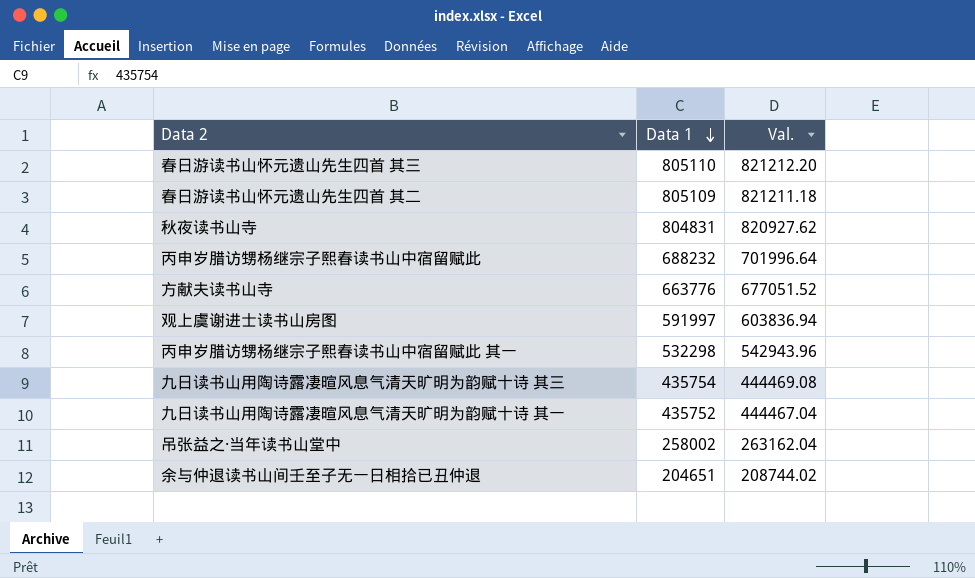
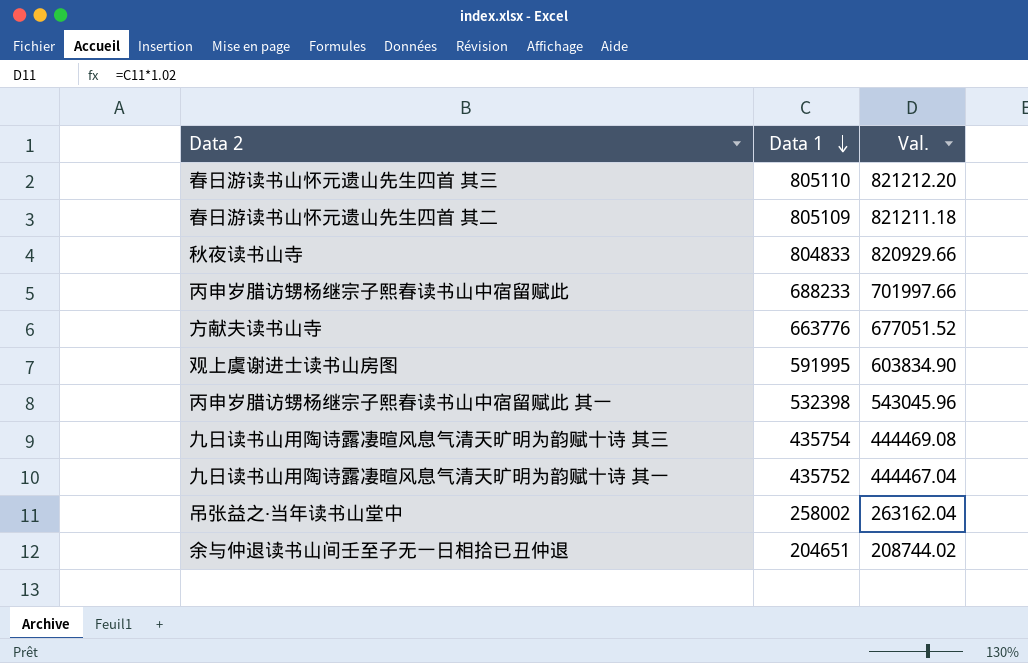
秋夜读书山寺 | Data 1: 804831 -> 804833
秋夜读书山寺 | Val.: 820927.62 -> 820929.66
丙申岁腊访甥杨继宗子熙春读书山中宿留赋此 | Data 1: 688232 -> 688233
丙申岁腊访甥杨继宗子熙春读书山中宿留赋此 | Val.: 701996.64 -> 701997.66
观上虞谢进士读书山房图 | Data 1: 591997 -> 591995
观上虞谢进士读书山房图 | Val.: 603836.94 -> 603834.90
丙申岁腊访甥杨继宗子熙春读书山中宿留赋此 其一 | Data 1: 532298 -> 532398
丙申岁腊访甥杨继宗子熙春读书山中宿留赋此 其一 | Val.: 542943.96 -> 543045.96

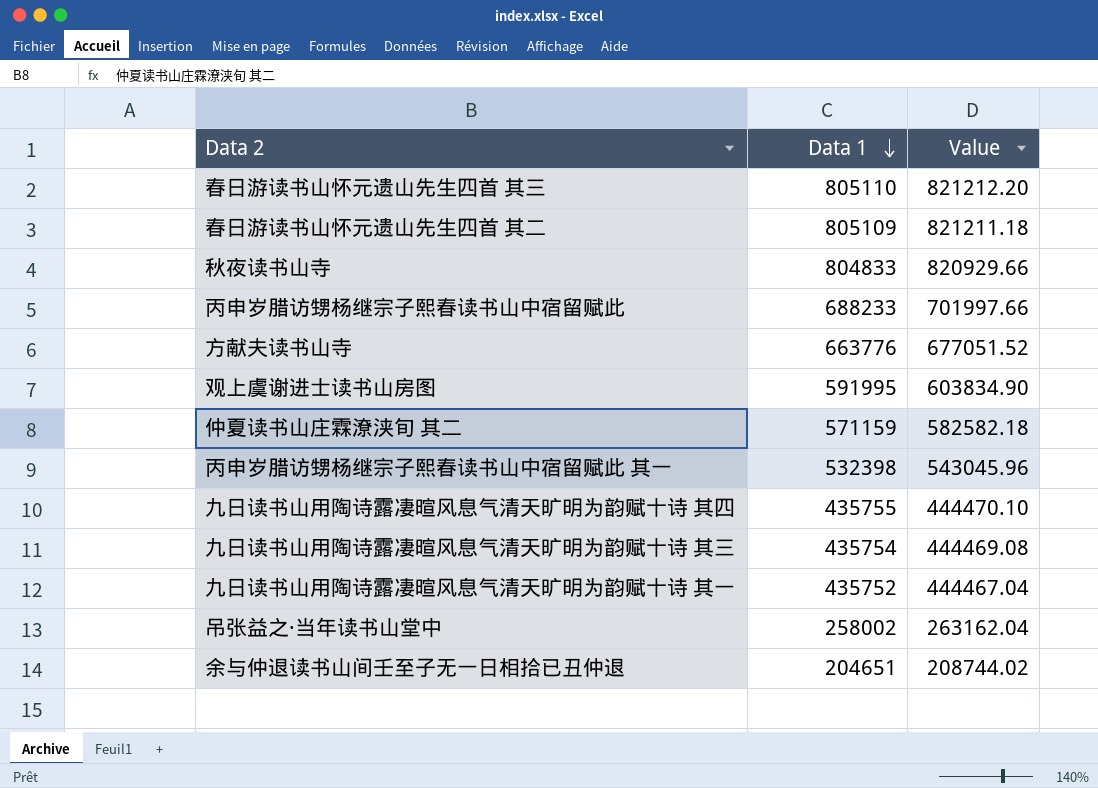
column name: Val. -> Value
row 仲夏读书山庄霖潦浃旬 其二: none -> 571159 | 582582.18
row 九日读书山用陶诗露凄暄风息气清天旷明为韵赋十诗 其四: none -> 435755 | 444470.10

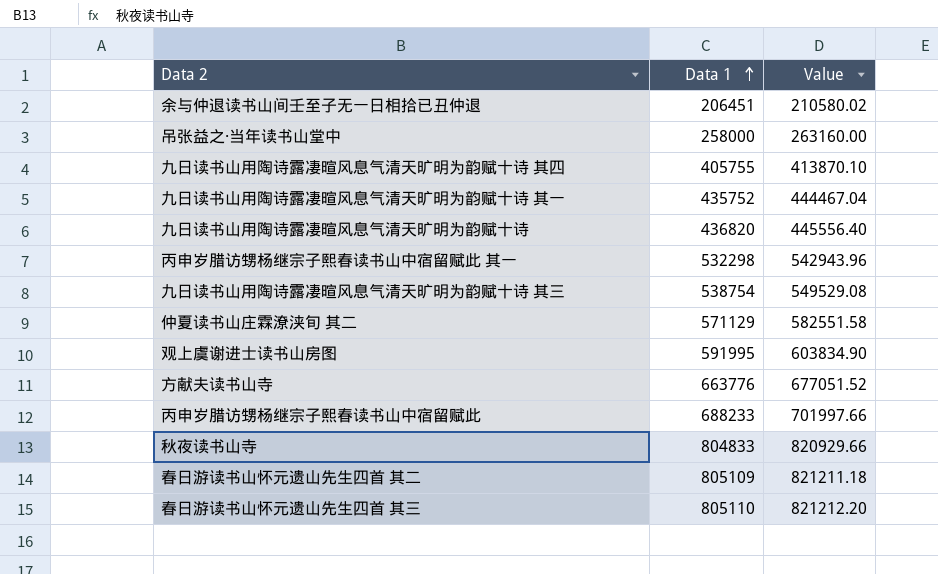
row order: Data 1 descending -> Data 1 ascending
余与仲退读书山间壬至子无一日相拾已丑仲退 | Data 1: 204651 -> 206451
余与仲退读书山间壬至子无一日相拾已丑仲退 | Value: 208744.02 -> 210580.02
吊张益之·当年读书山堂中 | Data 1: 258002 -> 258000
吊张益之·当年读书山堂中 | Value: 263162.04 -> 263160.00
九日读书山用陶诗露凄暄风息气清天旷明为韵赋十诗 其四 | Data 1: 435755 -> 405755
九日读书山用陶诗露凄暄风息气清天旷明为韵赋十诗 其四 | Value: 444470.10 -> 413870.10
row 九日读书山用陶诗露凄暄风息气清天旷明为韵赋十诗: none -> 436820 | 445556.40
丙申岁腊访甥杨继宗子熙春读书山中宿留赋此 其一 | Data 1: 532398 -> 532298
丙申岁腊访甥杨继宗子熙春读书山中宿留赋此 其一 | Value: 543045.96 -> 542943.96
九日读书山用陶诗露凄暄风息气清天旷明为韵赋十诗 其三 | Data 1: 435754 -> 538754
九日读书山用陶诗露凄暄风息气清天旷明为韵赋十诗 其三 | Value: 444469.08 -> 549529.08
仲夏读书山庄霖潦浃旬 其二 | Data 1: 571159 -> 571129
仲夏读书山庄霖潦浃旬 其二 | Value: 582582.18 -> 582551.58

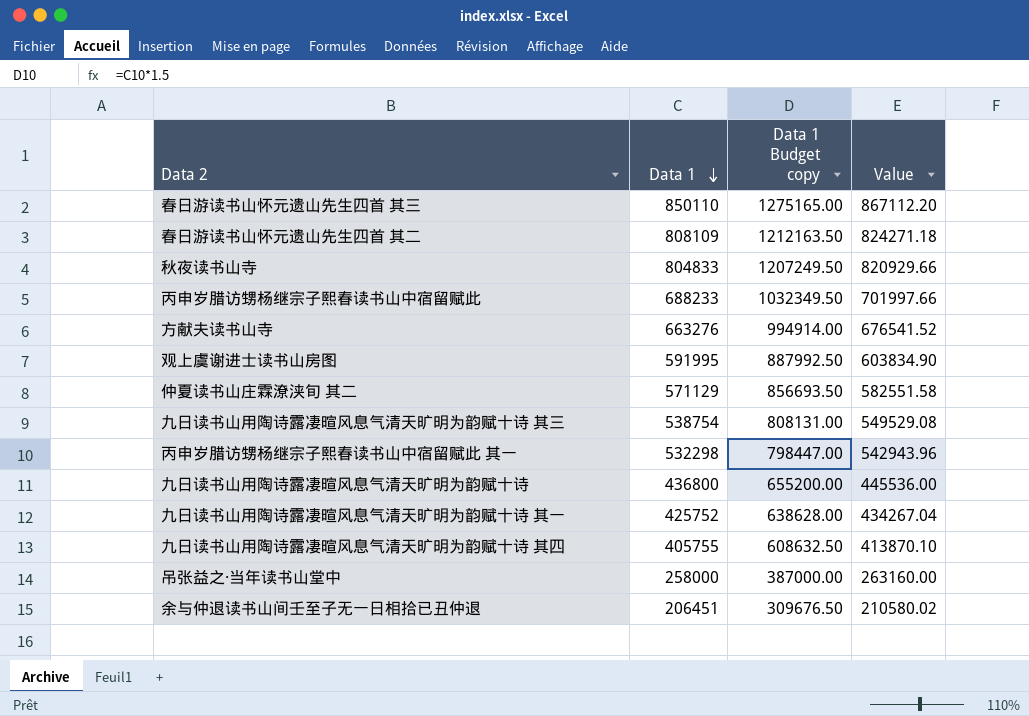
row order: Data 1 ascending -> Data 1 descending
column Data 1 Budget copy | formula: none -> [Data 1] * 1.5
春日游读书山怀元遗山先生四首 其三 | Data 1: 805110 -> 850110
春日游读书山怀元遗山先生四首 其三 | Value: 821212.20 -> 867112.20
春日游读书山怀元遗山先生四首 其二 | Data 1: 805109 -> 808109
春日游读书山怀元遗山先生四首 其二 | Value: 821211.18 -> 824271.18
方献夫读书山寺 | Data 1: 663776 -> 663276
方献夫读书山寺 | Value: 677051.52 -> 676541.52
九日读书山用陶诗露凄暄风息气清天旷明为韵赋十诗 | Data 1: 436820 -> 436800
九日读书山用陶诗露凄暄风息气清天旷明为韵赋十诗 | Value: 445556.40 -> 445536.00
九日读书山用陶诗露凄暄风息气清天旷明为韵赋十诗 其一 | Data 1: 435752 -> 425752
九日读书山用陶诗露凄暄风息气清天旷明为韵赋十诗 其一 | Value: 444467.04 -> 434267.04

